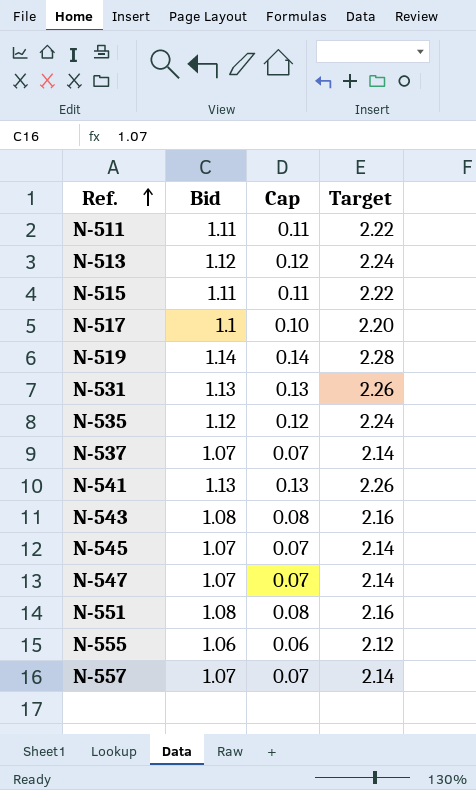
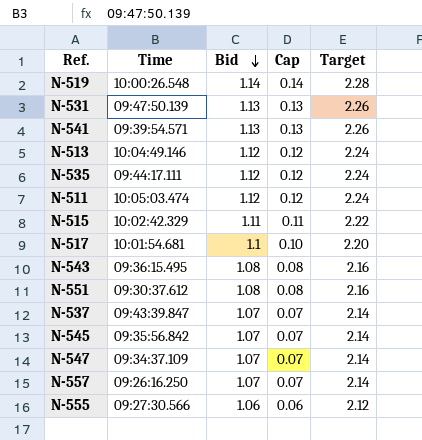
row order: Ref. ascending -> Bid descending
column Time | position: none -> 2
N-511 | Bid: 1.11 -> 1.12
N-511 | Cap: 0.11 -> 0.12
N-511 | Target: 2.22 -> 2.24

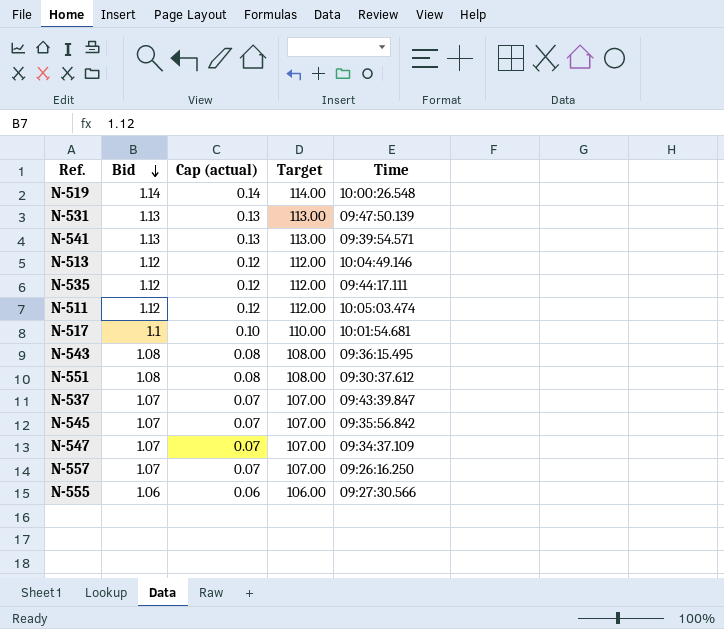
column name: Cap -> Cap (actual)
column Target | formula: [Bid] * 2 -> [Bid] * 100
column Time | position: 2 -> 5
row N-515: 10:02:42.329 | 1.11 | 0.11 | 2.22 -> none

